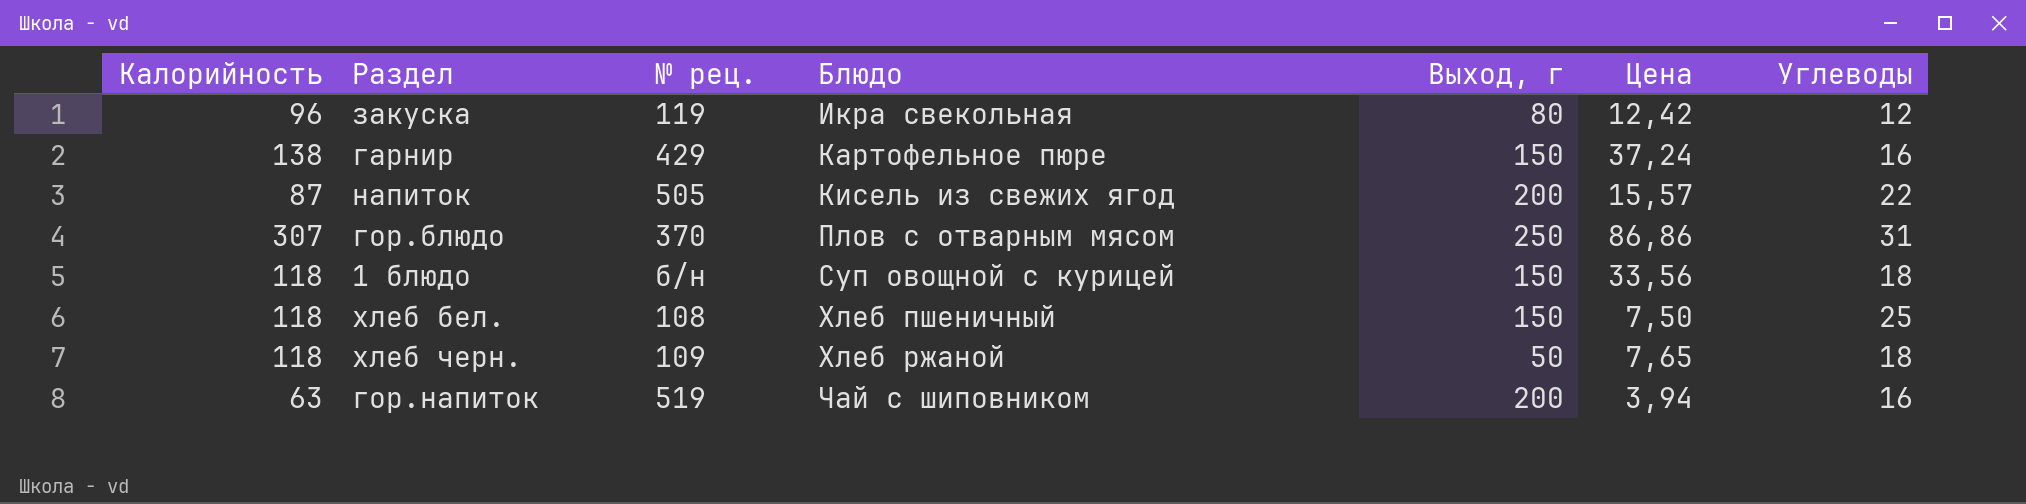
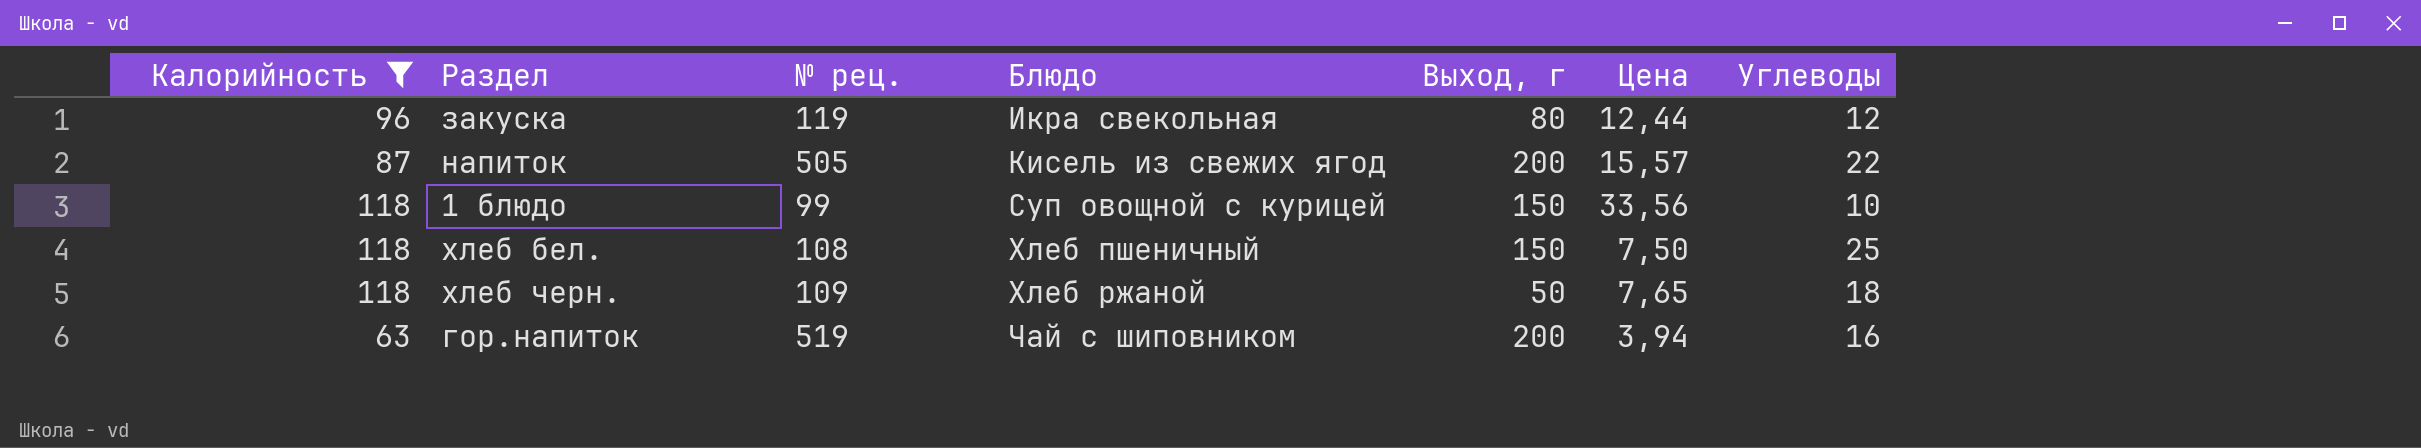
filter: none -> Калорийность <= 118
закуска | Цена: 12,42 -> 12,44
1 блюдо | № рец.: б/н -> 99
1 блюдо | Углеводы: 18 -> 10

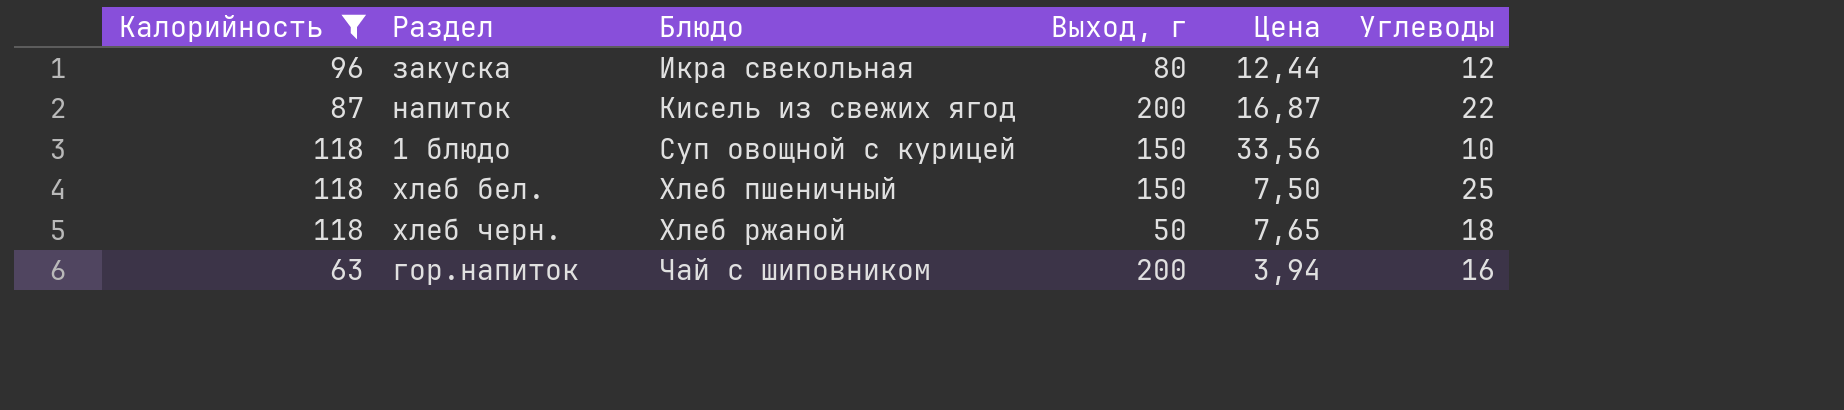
column № рец. | position: 3 -> none
напиток | Цена: 15,57 -> 16,87

